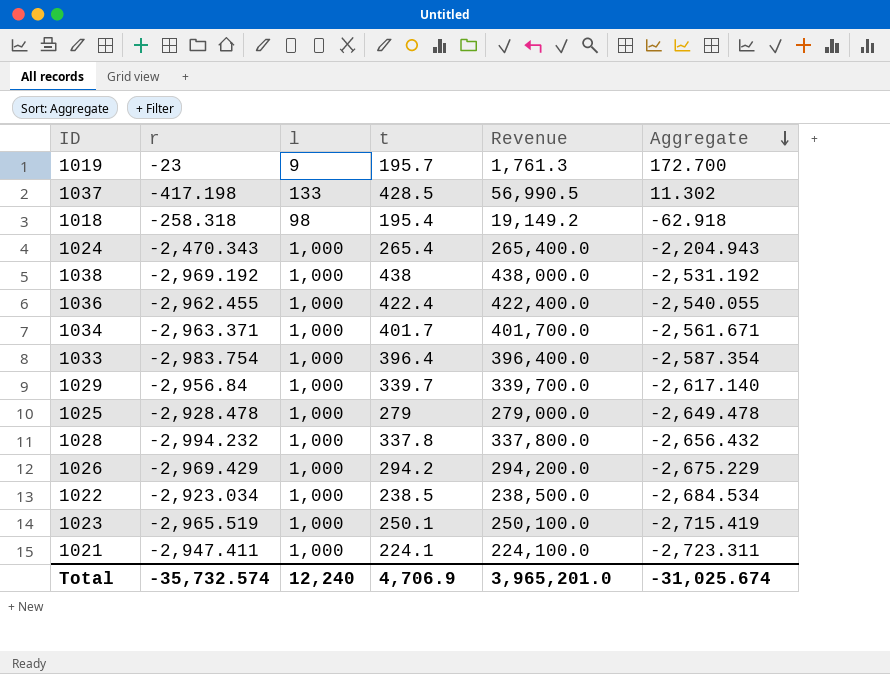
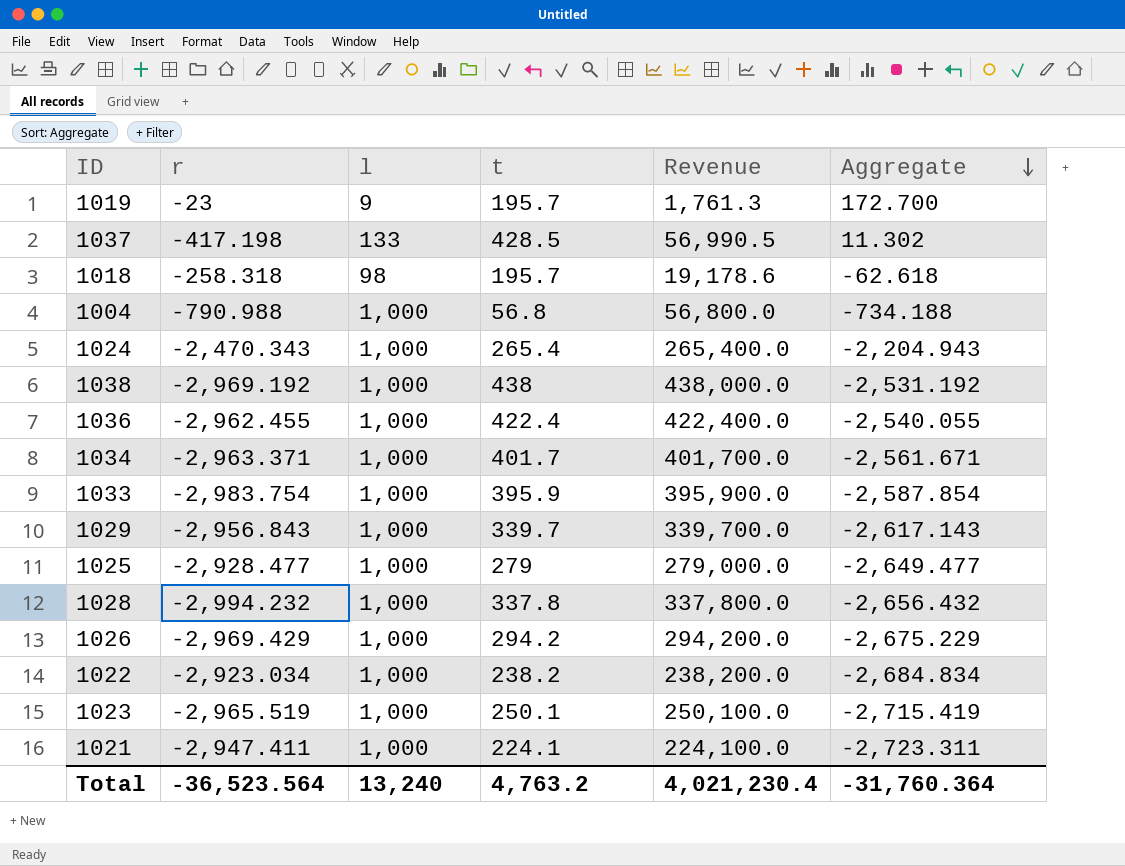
1018 | t: 195.4 -> 195.7
1018 | Revenue: 19,149.2 -> 19,178.6
1018 | Aggregate: -62.918 -> -62.618
row 1004: none -> -790.988 | 1,000 | 56.8 | 56,800.0 | -734.188
1033 | t: 396.4 -> 395.9
1033 | Revenue: 396,400.0 -> 395,900.0
1033 | Aggregate: -2,587.354 -> -2,587.854
1029 | r: -2,956.84 -> -2,956.843
1029 | Aggregate: -2,617.140 -> -2,617.143
1025 | r: -2,928.478 -> -2,928.477
1025 | Aggregate: -2,649.478 -> -2,649.477
1022 | t: 238.5 -> 238.2
1022 | Revenue: 238,500.0 -> 238,200.0
1022 | Aggregate: -2,684.534 -> -2,684.834
Total | r: -35,732.574 -> -36,523.564
Total | l: 12,240 -> 13,240
Total | t: 4,706.9 -> 4,763.2
Total | Revenue: 3,965,201.0 -> 4,021,230.4
Total | Aggregate: -31,025.674 -> -31,760.364

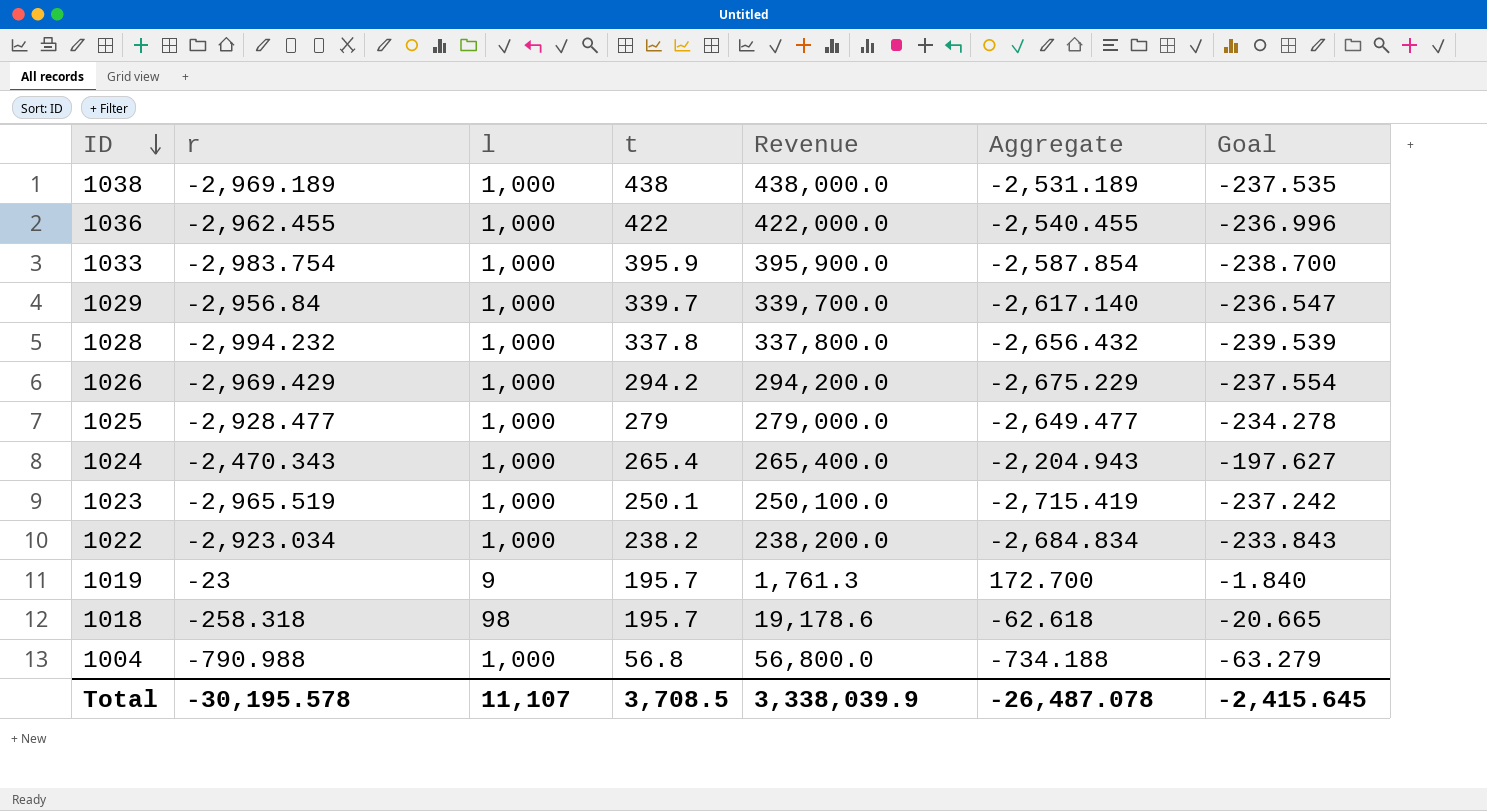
row order: Aggregate descending -> ID descending
column Goal | formula: none -> [r] * 0.08
row 1037: -417.198 | 133 | 428.5 | 56,990.5 | 11.302 -> none
row 1034: -2,963.371 | 1,000 | 401.7 | 401,700.0 | -2,561.671 -> none
row 1021: -2,947.411 | 1,000 | 224.1 | 224,100.0 | -2,723.311 -> none
1038 | r: -2,969.192 -> -2,969.189
1038 | Aggregate: -2,531.192 -> -2,531.189
1036 | t: 422.4 -> 422
1036 | Revenue: 422,400.0 -> 422,000.0
1036 | Aggregate: -2,540.055 -> -2,540.455
1029 | r: -2,956.843 -> -2,956.84
1029 | Aggregate: -2,617.143 -> -2,617.140
Total | r: -36,523.564 -> -30,195.578
Total | l: 13,240 -> 11,107
Total | t: 4,763.2 -> 3,708.5
Total | Revenue: 4,021,230.4 -> 3,338,039.9
Total | Aggregate: -31,760.364 -> -26,487.078

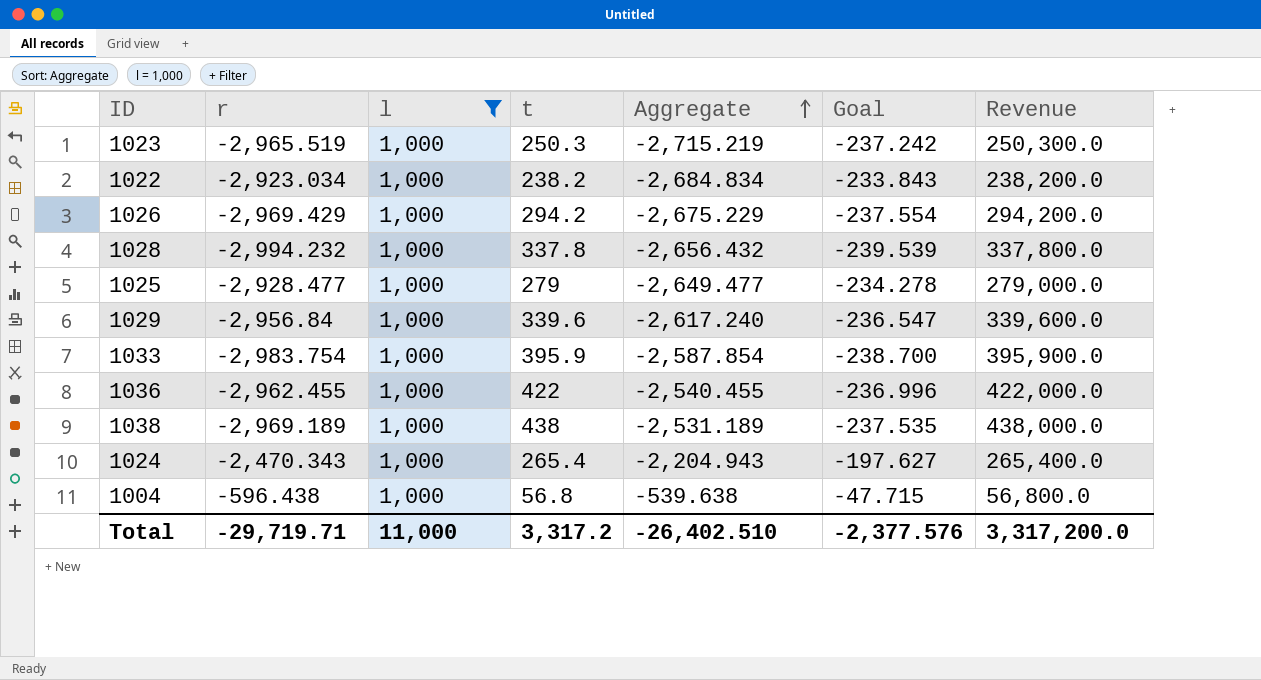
filter: none -> l = 1,000
row order: ID descending -> Aggregate ascending
column Revenue | position: 5 -> 7
1023 | t: 250.1 -> 250.3
1023 | Aggregate: -2,715.419 -> -2,715.219
1023 | Revenue: 250,100.0 -> 250,300.0
1029 | t: 339.7 -> 339.6
1029 | Aggregate: -2,617.140 -> -2,617.240
1029 | Revenue: 339,700.0 -> 339,600.0
1004 | r: -790.988 -> -596.438
1004 | Aggregate: -734.188 -> -539.638
1004 | Goal: -63.279 -> -47.715
Total | r: -30,195.578 -> -29,719.71
Total | l: 11,107 -> 11,000
Total | t: 3,708.5 -> 3,317.2
Total | Aggregate: -26,487.078 -> -26,402.510
Total | Goal: -2,415.645 -> -2,377.576
Total | Revenue: 3,338,039.9 -> 3,317,200.0

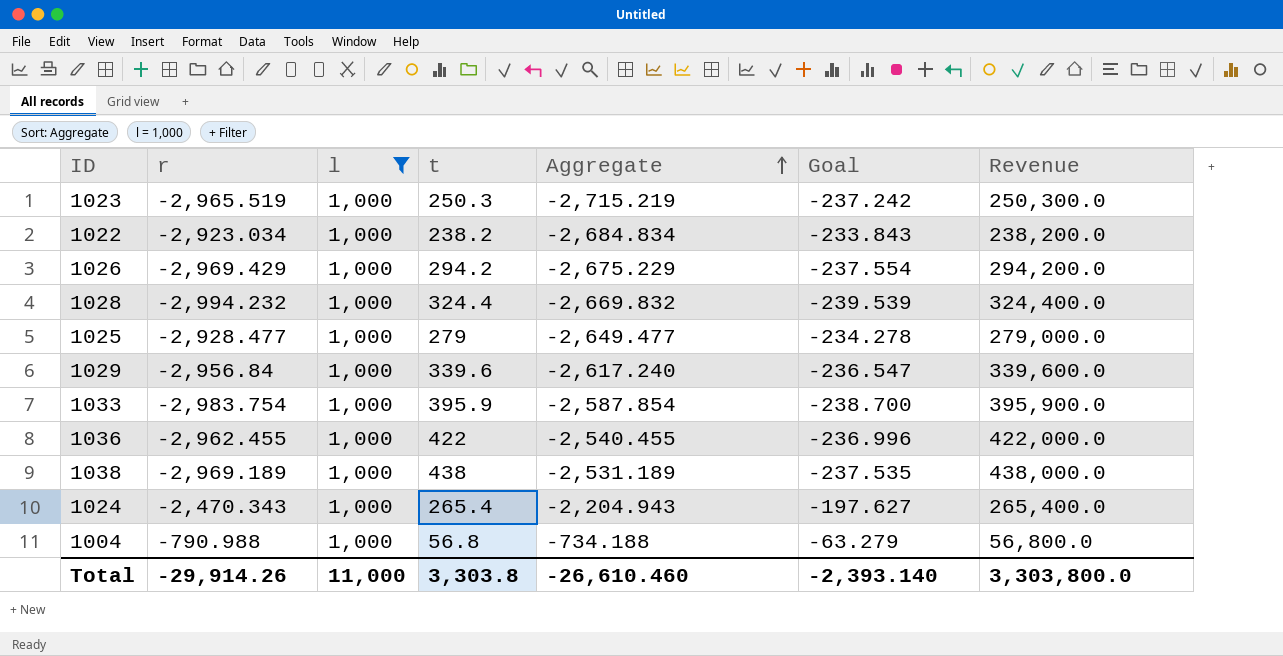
1028 | t: 337.8 -> 324.4
1028 | Aggregate: -2,656.432 -> -2,669.832
1028 | Revenue: 337,800.0 -> 324,400.0
1004 | r: -596.438 -> -790.988
1004 | Aggregate: -539.638 -> -734.188
1004 | Goal: -47.715 -> -63.279
Total | r: -29,719.71 -> -29,914.26
Total | t: 3,317.2 -> 3,303.8
Total | Aggregate: -26,402.510 -> -26,610.460
Total | Goal: -2,377.576 -> -2,393.140
Total | Revenue: 3,317,200.0 -> 3,303,800.0

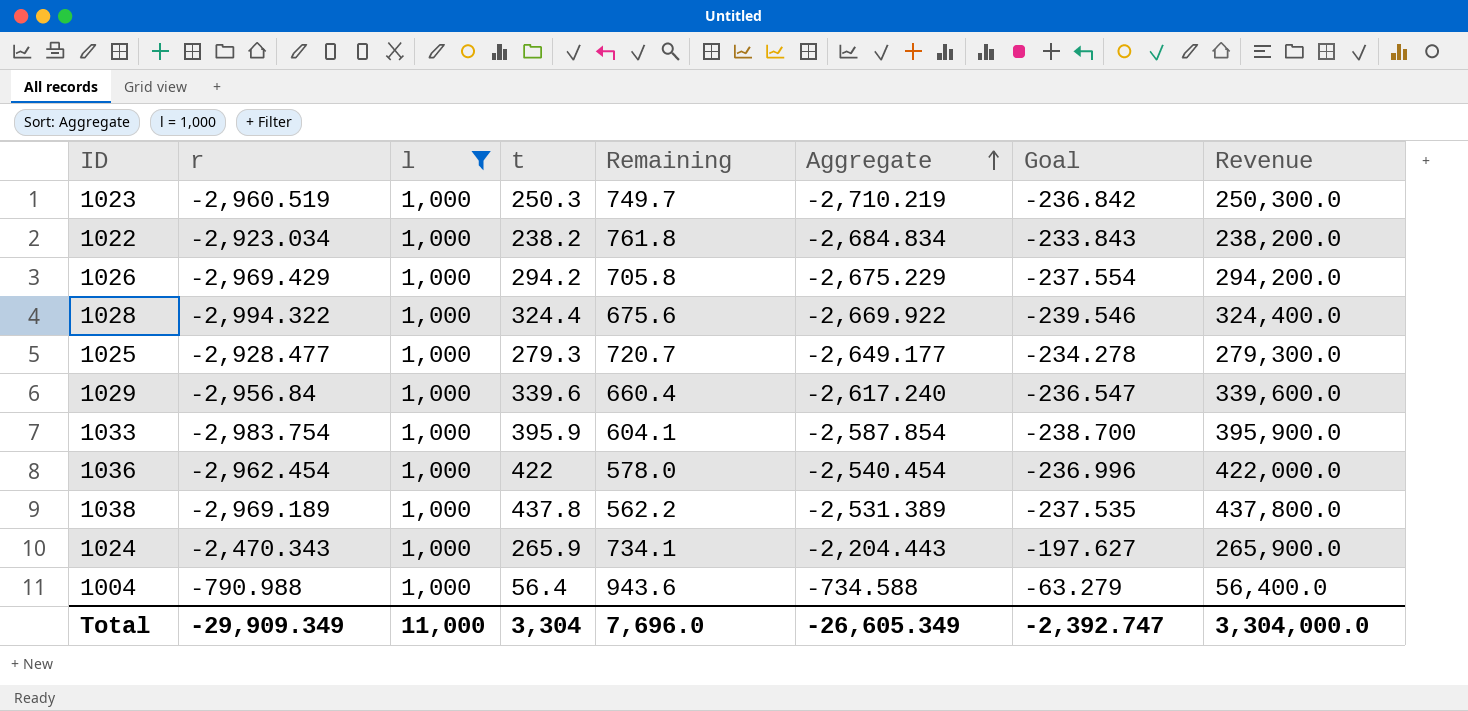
column Remaining | formula: none -> [l] - [t]
1023 | r: -2,965.519 -> -2,960.519
1023 | Aggregate: -2,715.219 -> -2,710.219
1023 | Goal: -237.242 -> -236.842
1028 | r: -2,994.232 -> -2,994.322
1028 | Aggregate: -2,669.832 -> -2,669.922
1028 | Goal: -239.539 -> -239.546
1025 | t: 279 -> 279.3
1025 | Aggregate: -2,649.477 -> -2,649.177
1025 | Revenue: 279,000.0 -> 279,300.0
1036 | r: -2,962.455 -> -2,962.454
1036 | Aggregate: -2,540.455 -> -2,540.454
1038 | t: 438 -> 437.8
1038 | Aggregate: -2,531.189 -> -2,531.389
1038 | Revenue: 438,000.0 -> 437,800.0
1024 | t: 265.4 -> 265.9
1024 | Aggregate: -2,204.943 -> -2,204.443
1024 | Revenue: 265,400.0 -> 265,900.0
1004 | t: 56.8 -> 56.4
1004 | Aggregate: -734.188 -> -734.588
1004 | Revenue: 56,800.0 -> 56,400.0
Total | r: -29,914.26 -> -29,909.349
Total | t: 3,303.8 -> 3,304
Total | Aggregate: -26,610.460 -> -26,605.349
Total | Goal: -2,393.140 -> -2,392.747
Total | Revenue: 3,303,800.0 -> 3,304,000.0

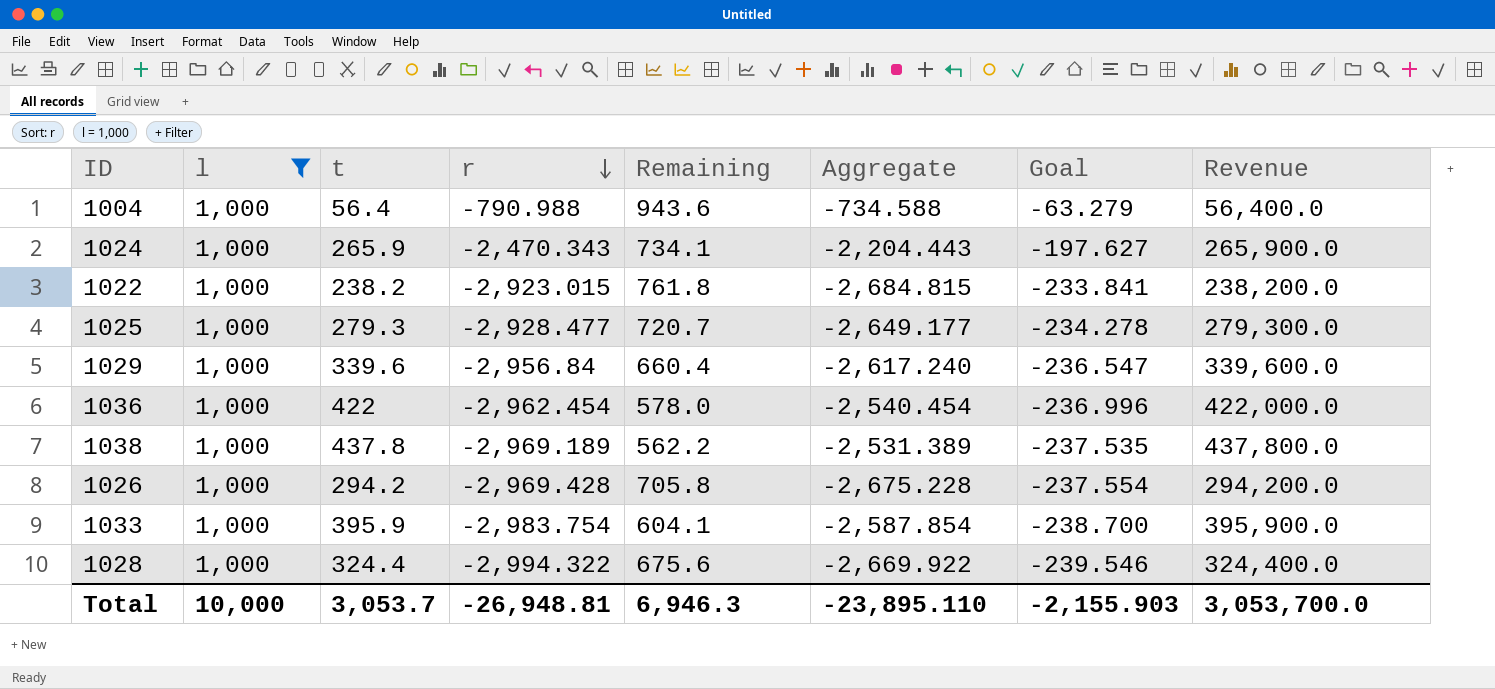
row order: Aggregate ascending -> r descending
column r | position: 2 -> 4
row 1023: -2,960.519 | 1,000 | 250.3 | 749.7 | -2,710.219 | -236.842 | 250,300.0 -> none
1022 | r: -2,923.034 -> -2,923.015
1022 | Aggregate: -2,684.834 -> -2,684.815
1022 | Goal: -233.843 -> -233.841
1026 | r: -2,969.429 -> -2,969.428
1026 | Aggregate: -2,675.229 -> -2,675.228
Total | l: 11,000 -> 10,000
Total | t: 3,304 -> 3,053.7
Total | r: -29,909.349 -> -26,948.81
Total | Remaining: 7,696.0 -> 6,946.3
Total | Aggregate: -26,605.349 -> -23,895.110
Total | Goal: -2,392.747 -> -2,155.903
Total | Revenue: 3,304,000.0 -> 3,053,700.0

